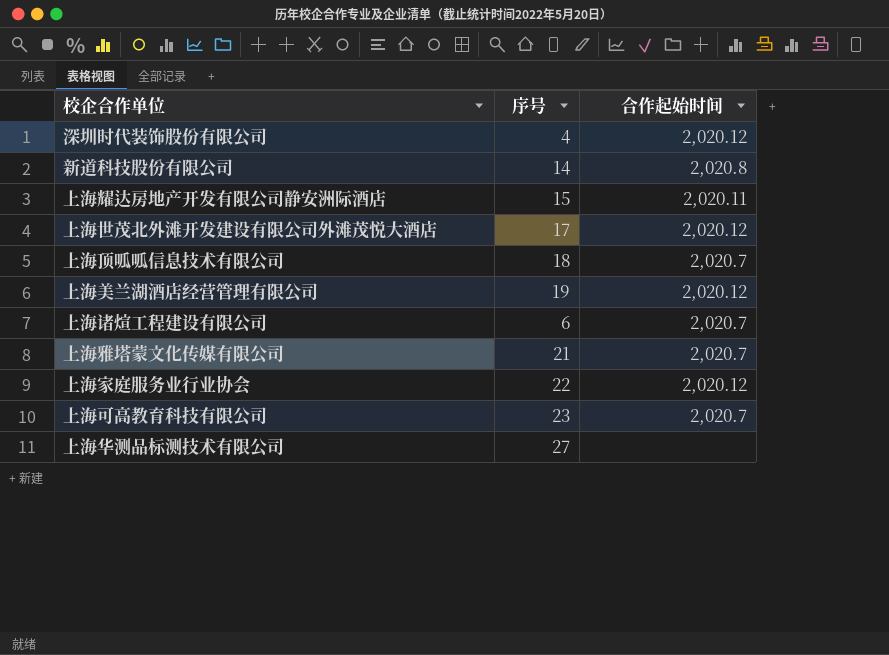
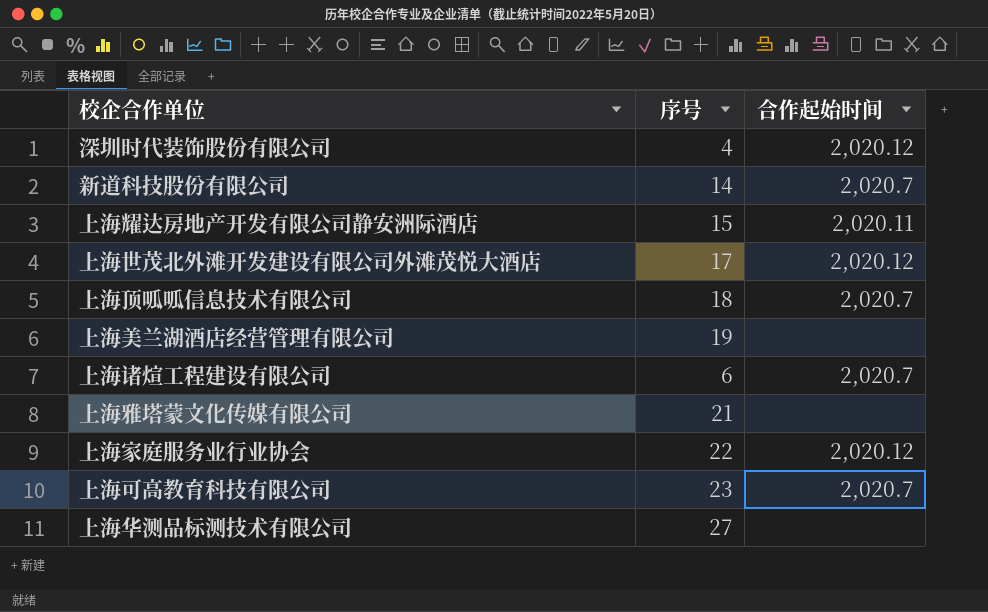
新道科技股份有限公司 | 合作起始时间: 2,020.8 -> 2,020.7
上海美兰湖酒店经营管理有限公司 | 合作起始时间: 2,020.12 -> none
上海雅塔蒙文化传媒有限公司 | 合作起始时间: 2,020.7 -> none

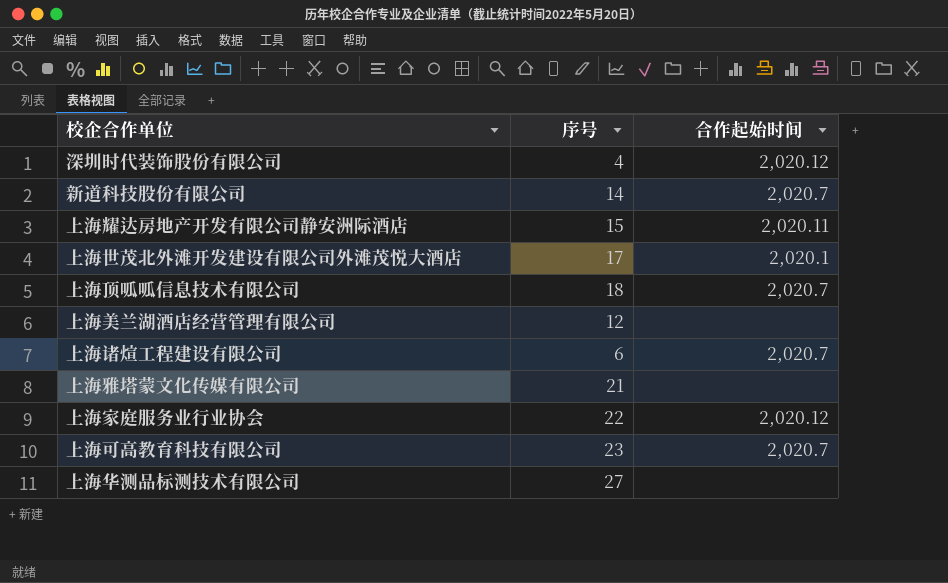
上海世茂北外滩开发建设有限公司外滩茂悦大酒店 | 合作起始时间: 2,020.12 -> 2,020.1
上海美兰湖酒店经营管理有限公司 | 序号: 19 -> 12

